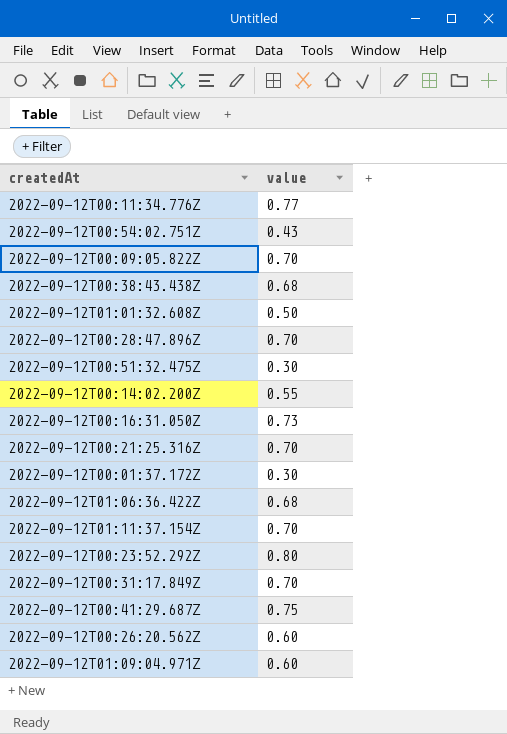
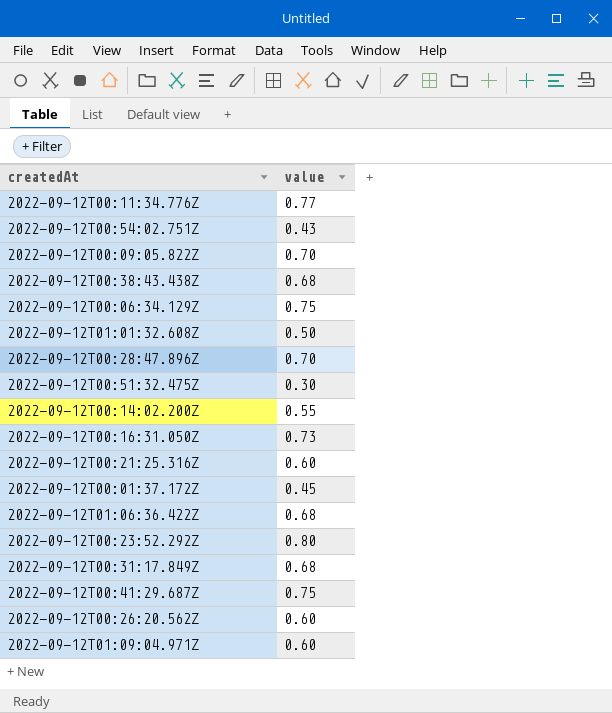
row 2022-09-12T01:11:37.154Z: 0.70 -> none
row 2022-09-12T00:06:34.129Z: none -> 0.75
2022-09-12T00:21:25.316Z | value: 0.70 -> 0.60
2022-09-12T00:01:37.172Z | value: 0.30 -> 0.45
2022-09-12T00:31:17.849Z | value: 0.70 -> 0.68

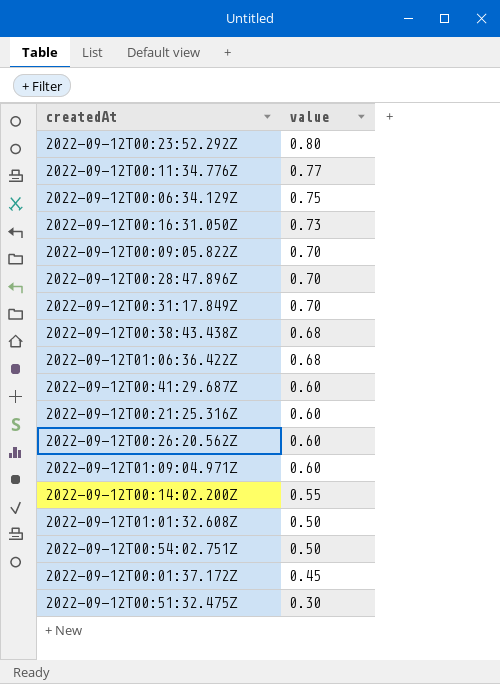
row order: none -> value descending
2022-09-12T00:31:17.849Z | value: 0.68 -> 0.70
2022-09-12T00:41:29.687Z | value: 0.75 -> 0.60
2022-09-12T00:54:02.751Z | value: 0.43 -> 0.50

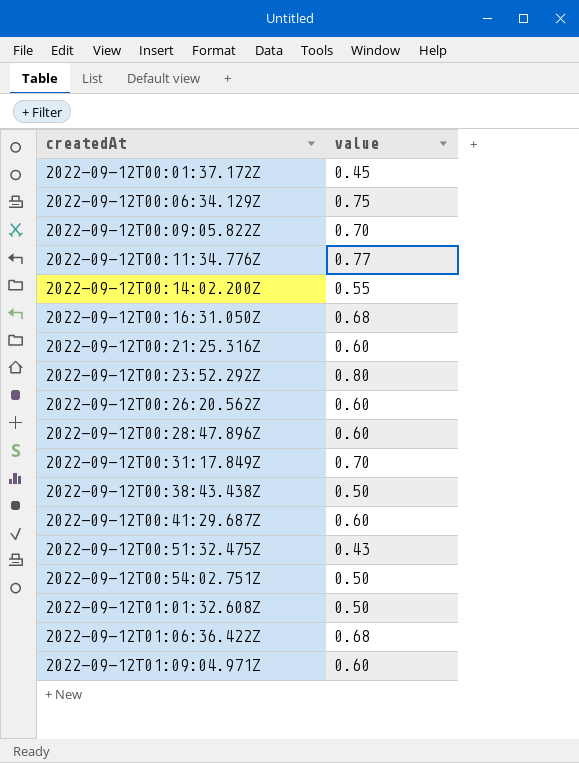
row order: value descending -> createdAt ascending
2022-09-12T00:16:31.050Z | value: 0.73 -> 0.68
2022-09-12T00:28:47.896Z | value: 0.70 -> 0.60
2022-09-12T00:38:43.438Z | value: 0.68 -> 0.50
2022-09-12T00:51:32.475Z | value: 0.30 -> 0.43

